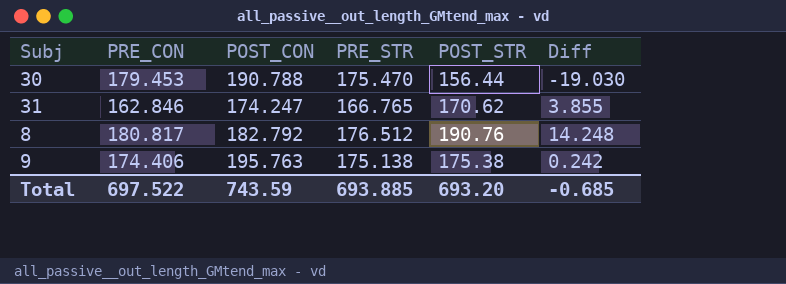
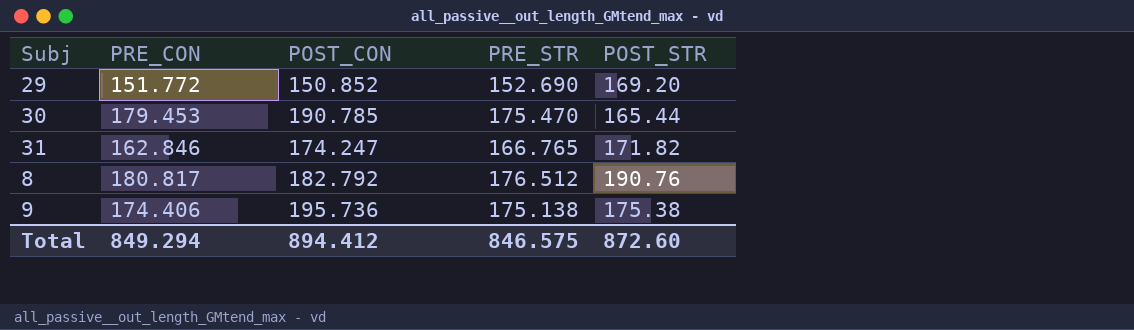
column Diff | formula: [POST_STR] - [PRE_STR] -> none
row 29: none -> 151.772 | 150.852 | 152.690 | 169.20
30 | POST_CON: 190.788 -> 190.785
30 | POST_STR: 156.44 -> 165.44
31 | POST_STR: 170.62 -> 171.82
9 | POST_CON: 195.763 -> 195.736
Total | PRE_CON: 697.522 -> 849.294
Total | POST_CON: 743.59 -> 894.412
Total | PRE_STR: 693.885 -> 846.575
Total | POST_STR: 693.20 -> 872.60

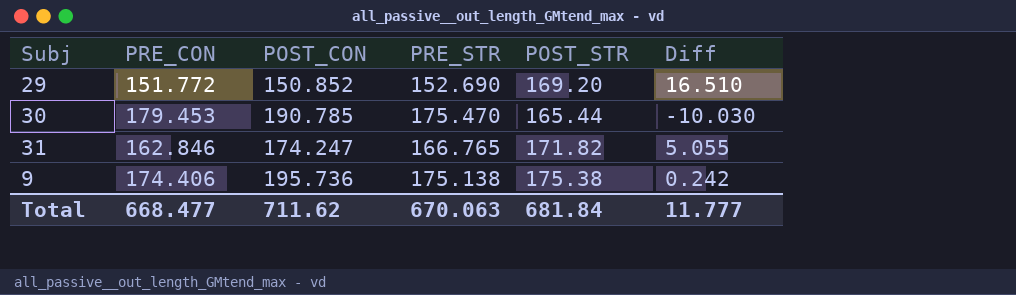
column Diff | formula: none -> [POST_STR] - [PRE_STR]
row 8: 180.817 | 182.792 | 176.512 | 190.76 -> none
Total | PRE_CON: 849.294 -> 668.477
Total | POST_CON: 894.412 -> 711.62
Total | PRE_STR: 846.575 -> 670.063
Total | POST_STR: 872.60 -> 681.84

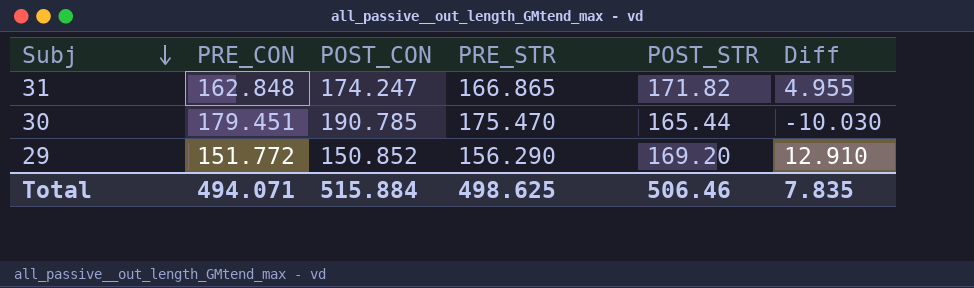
row order: none -> Subj descending
row 9: 174.406 | 195.736 | 175.138 | 175.38 | 0.242 -> none
31 | PRE_CON: 162.846 -> 162.848
31 | PRE_STR: 166.765 -> 166.865
31 | Diff: 5.055 -> 4.955
30 | PRE_CON: 179.453 -> 179.451
29 | PRE_STR: 152.690 -> 156.290
29 | Diff: 16.510 -> 12.910
Total | PRE_CON: 668.477 -> 494.071
Total | POST_CON: 711.62 -> 515.884
Total | PRE_STR: 670.063 -> 498.625
Total | POST_STR: 681.84 -> 506.46
Total | Diff: 11.777 -> 7.835

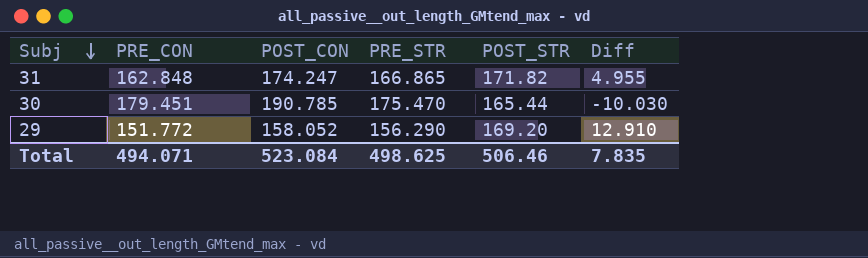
29 | POST_CON: 150.852 -> 158.052
Total | POST_CON: 515.884 -> 523.084

